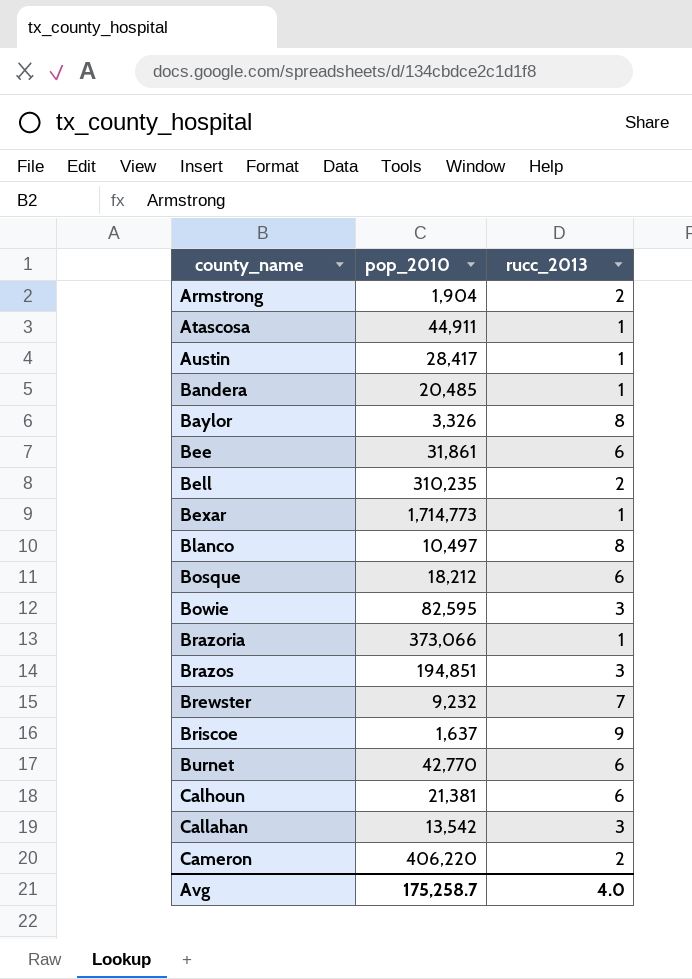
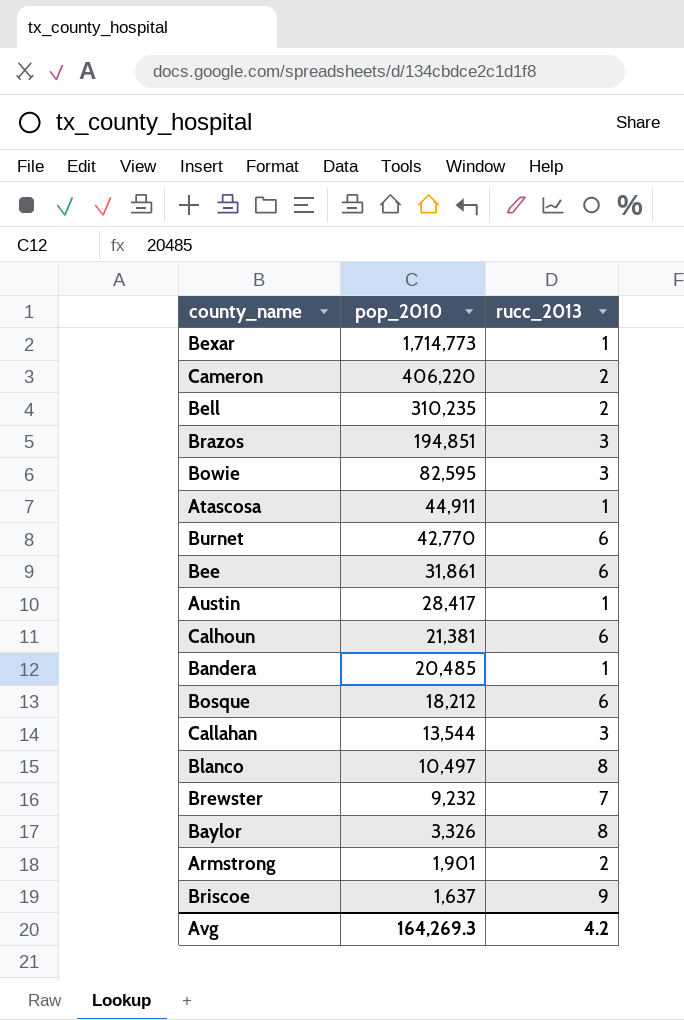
row order: county_name ascending -> pop_2010 descending
row Brazoria: 373,066 | 1 -> none
Callahan | pop_2010: 13,542 -> 13,544
Armstrong | pop_2010: 1,904 -> 1,901
Avg | pop_2010: 175,258.7 -> 164,269.3
Avg | rucc_2013: 4.0 -> 4.2

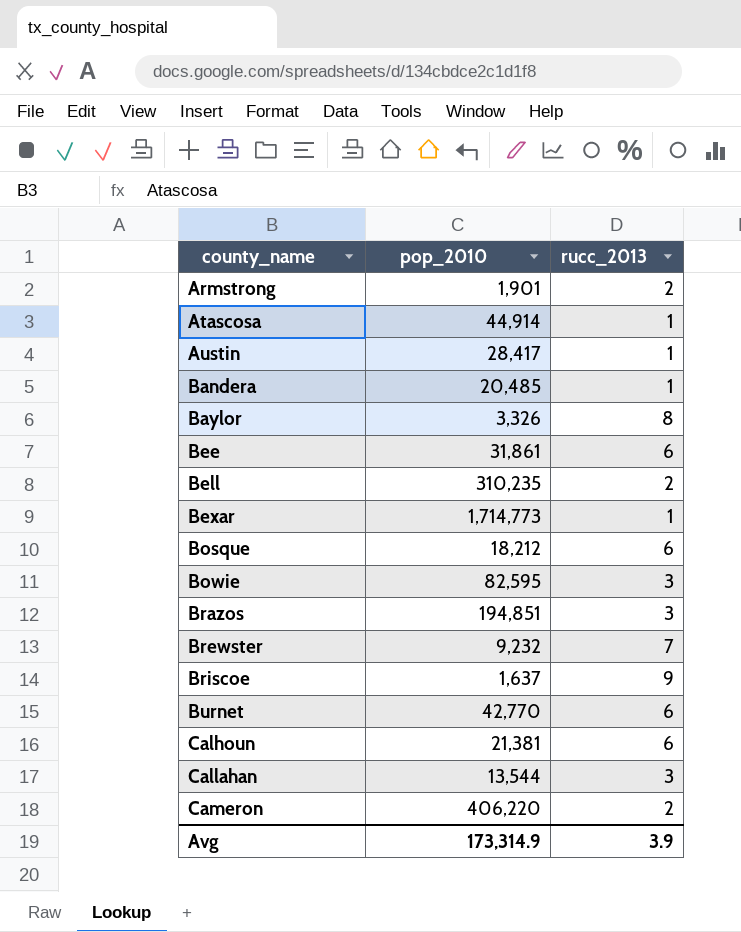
row order: pop_2010 descending -> county_name ascending
row Blanco: 10,497 | 8 -> none
Atascosa | pop_2010: 44,911 -> 44,914
Avg | pop_2010: 164,269.3 -> 173,314.9
Avg | rucc_2013: 4.2 -> 3.9

